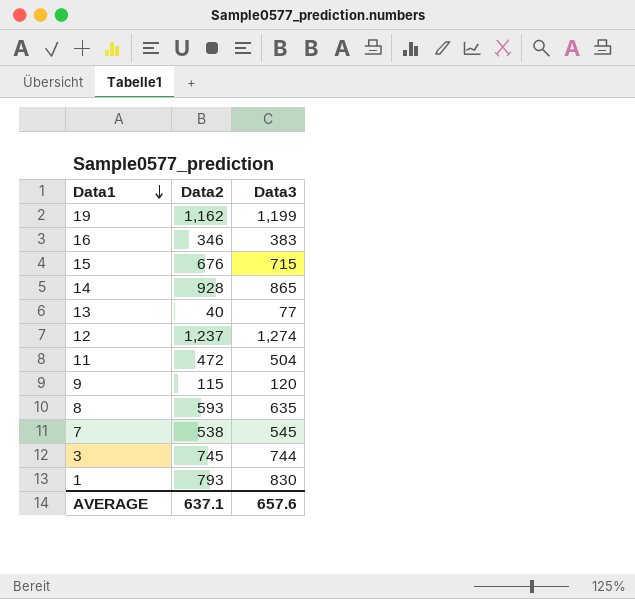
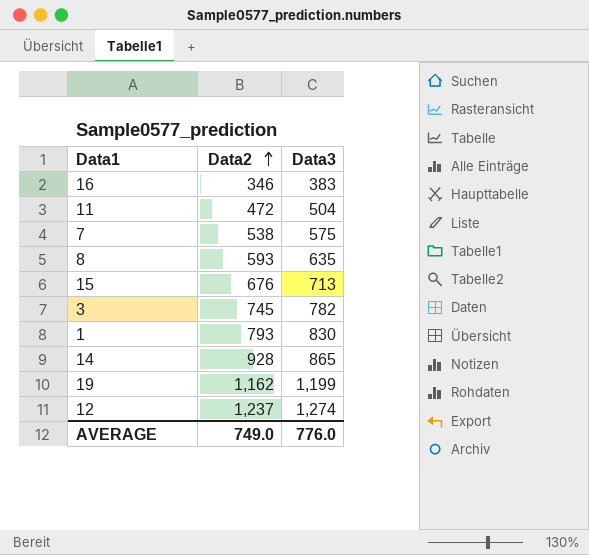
row order: Data1 descending -> Data2 ascending
row 13: 40 | 77 -> none
row 9: 115 | 120 -> none
7 | Data3: 545 -> 575
15 | Data3: 715 -> 713
3 | Data3: 744 -> 782
AVERAGE | Data2: 637.1 -> 749.0
AVERAGE | Data3: 657.6 -> 776.0

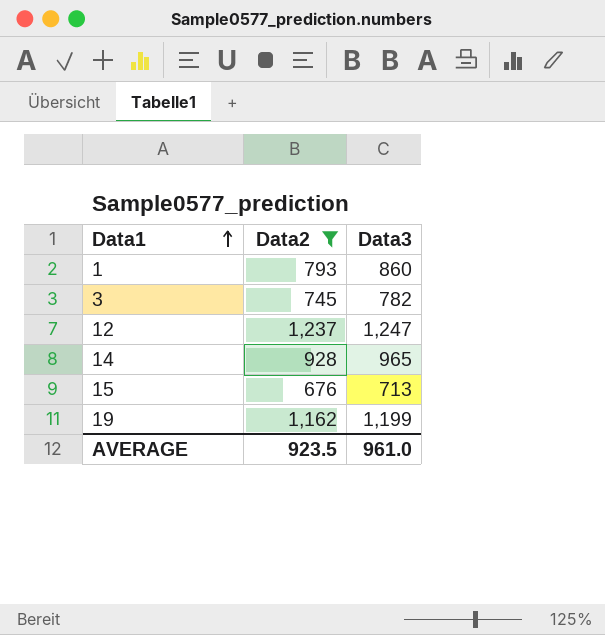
filter: none -> Data2 >= 676
row order: Data2 ascending -> Data1 ascending
1 | Data3: 830 -> 860
12 | Data3: 1,274 -> 1,247
14 | Data3: 865 -> 965
AVERAGE | Data2: 749.0 -> 923.5
AVERAGE | Data3: 776.0 -> 961.0

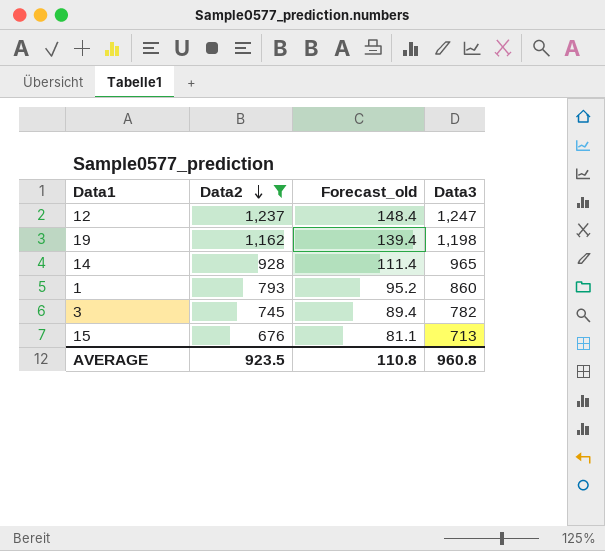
row order: Data1 ascending -> Data2 descending
column Forecast_old | formula: none -> [Data2] * 0.12
19 | Data3: 1,199 -> 1,198
AVERAGE | Data3: 961.0 -> 960.8

